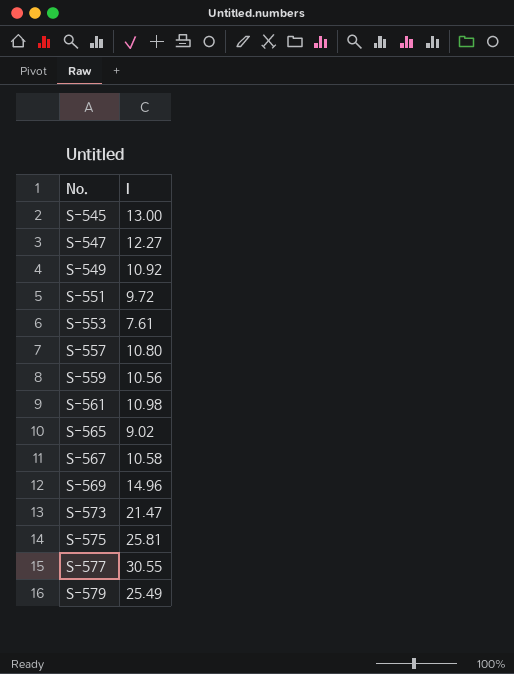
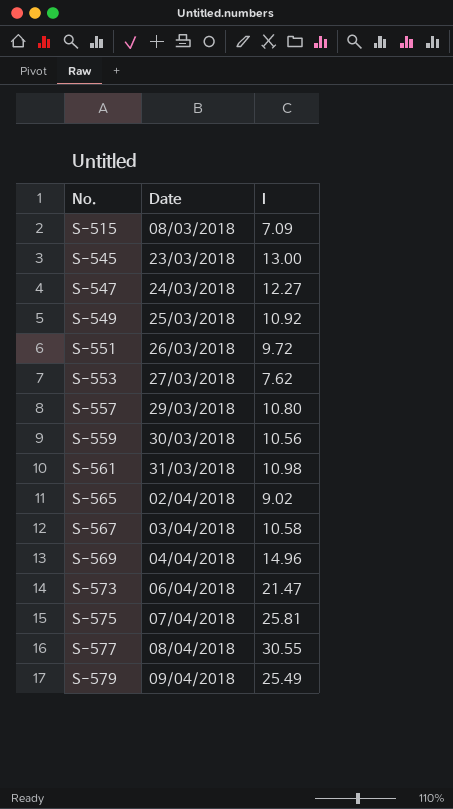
column Date | position: none -> 2
row S-515: none -> 08/03/2018 | 7.09
S-553 | I: 7.61 -> 7.62

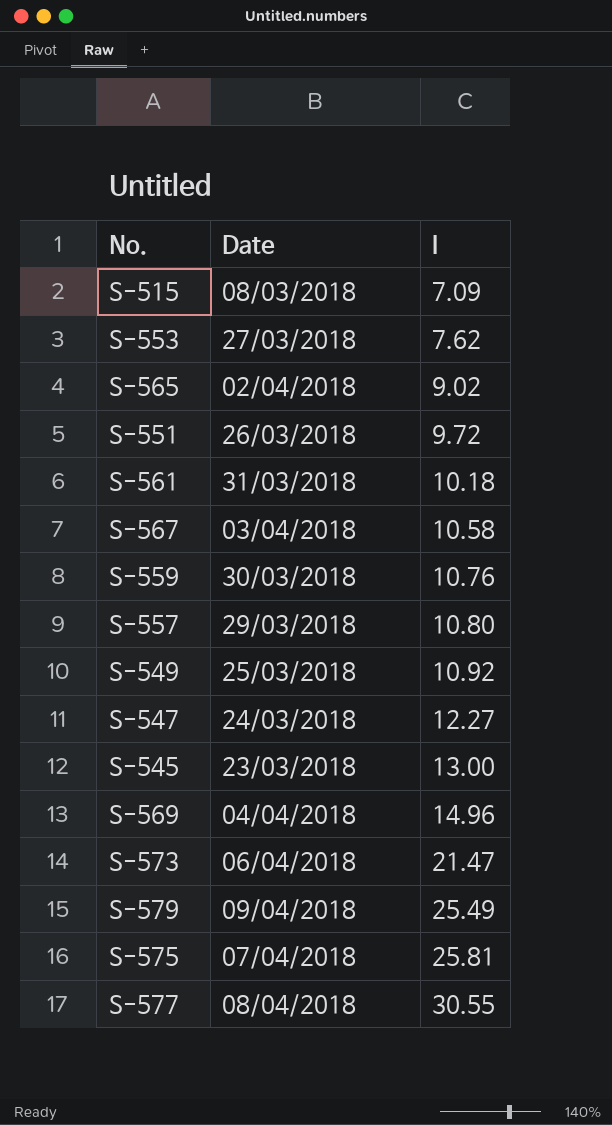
row order: No. ascending -> I ascending
S-561 | I: 10.98 -> 10.18
S-559 | I: 10.56 -> 10.76

